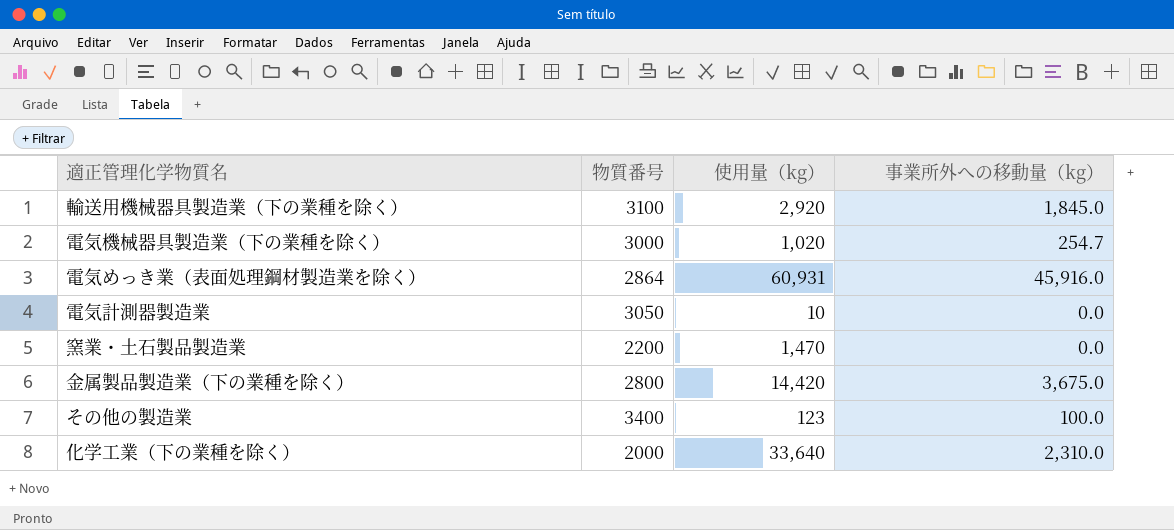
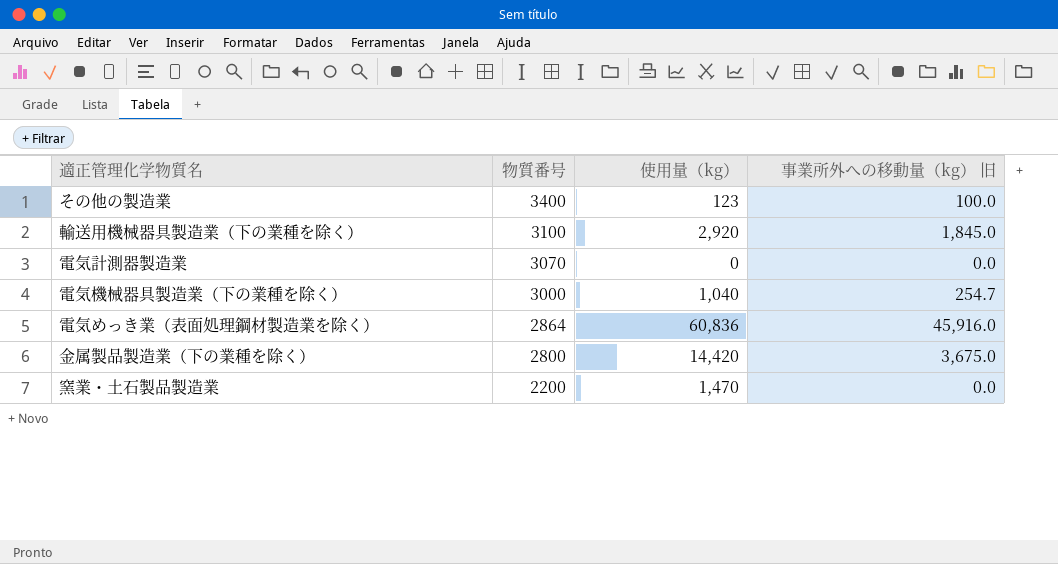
row order: none -> 物質番号 descending
column name: 事業所外への移動量（kg） -> 事業所外への移動量（kg） 旧
row 化学工業（下の業種を除く）: 2000 | 33,640 | 2,310.0 -> none
電気計測器製造業 | 物質番号: 3050 -> 3070
電気計測器製造業 | 使用量（kg）: 10 -> 0
電気機械器具製造業（下の業種を除く） | 使用量（kg）: 1,020 -> 1,040
電気めっき業（表面処理鋼材製造業を除く） | 使用量（kg）: 60,931 -> 60,836

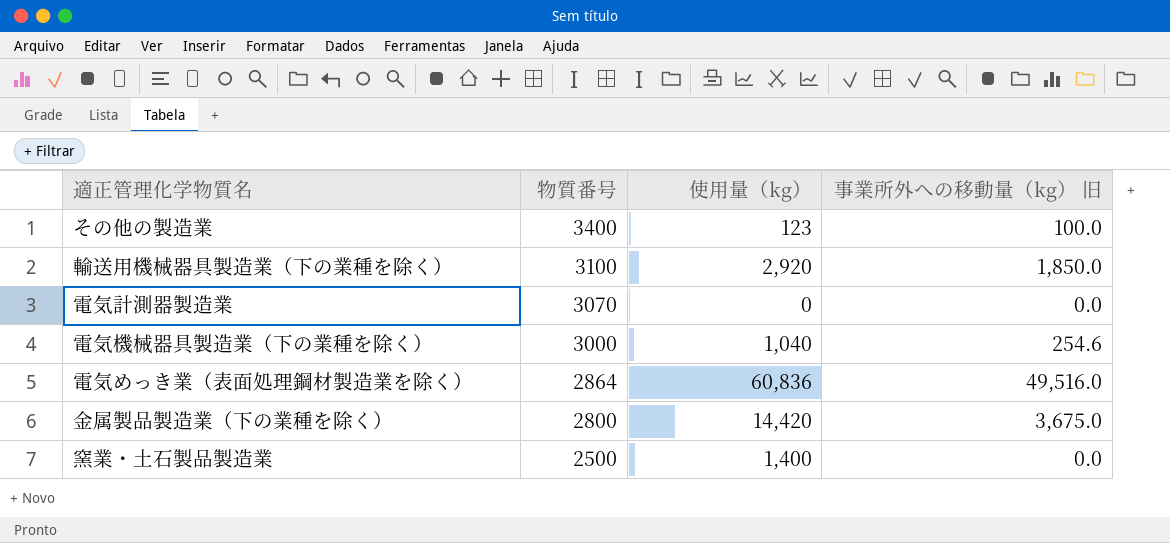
輸送用機械器具製造業（下の業種を除く） | 事業所外への移動量（kg） 旧: 1,845.0 -> 1,850.0
電気機械器具製造業（下の業種を除く） | 事業所外への移動量（kg） 旧: 254.7 -> 254.6
電気めっき業（表面処理鋼材製造業を除く） | 事業所外への移動量（kg） 旧: 45,916.0 -> 49,516.0
窯業・土石製品製造業 | 物質番号: 2200 -> 2500
窯業・土石製品製造業 | 使用量（kg）: 1,470 -> 1,400

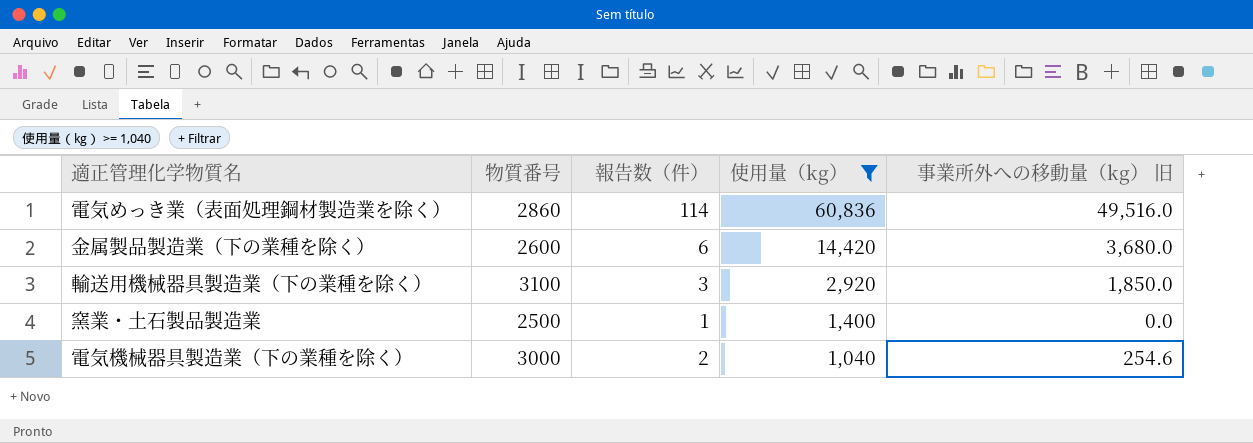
filter: none -> 使用量（kg） >= 1,040
row order: 物質番号 descending -> 使用量（kg） descending
column 報告数（件） | position: none -> 3
電気めっき業（表面処理鋼材製造業を除く） | 物質番号: 2864 -> 2860
金属製品製造業（下の業種を除く） | 物質番号: 2800 -> 2600
金属製品製造業（下の業種を除く） | 事業所外への移動量（kg） 旧: 3,675.0 -> 3,680.0

